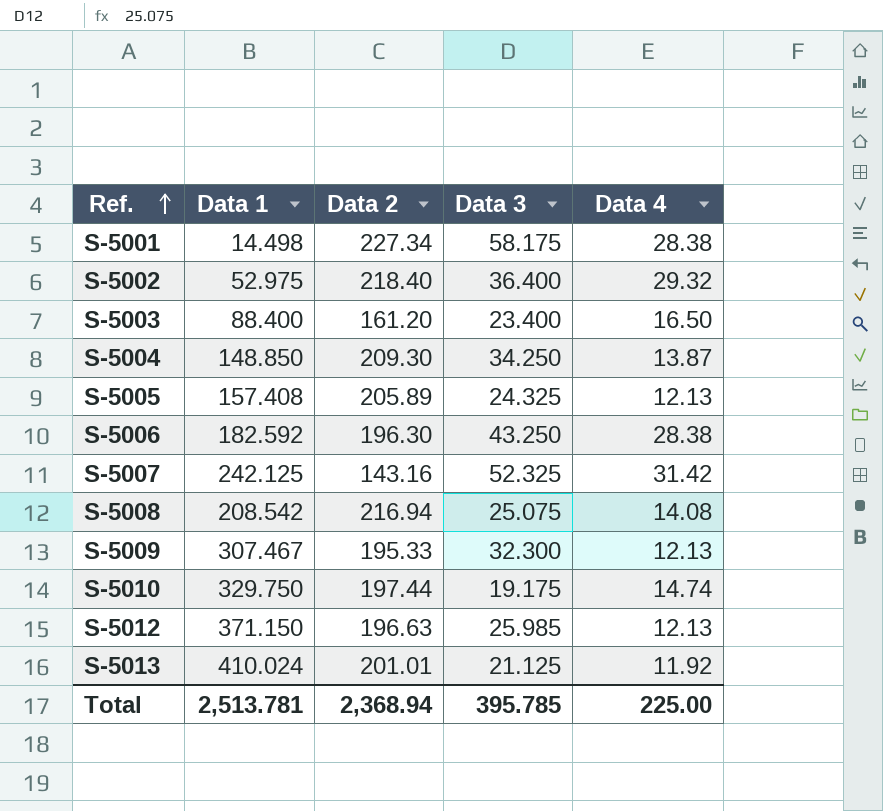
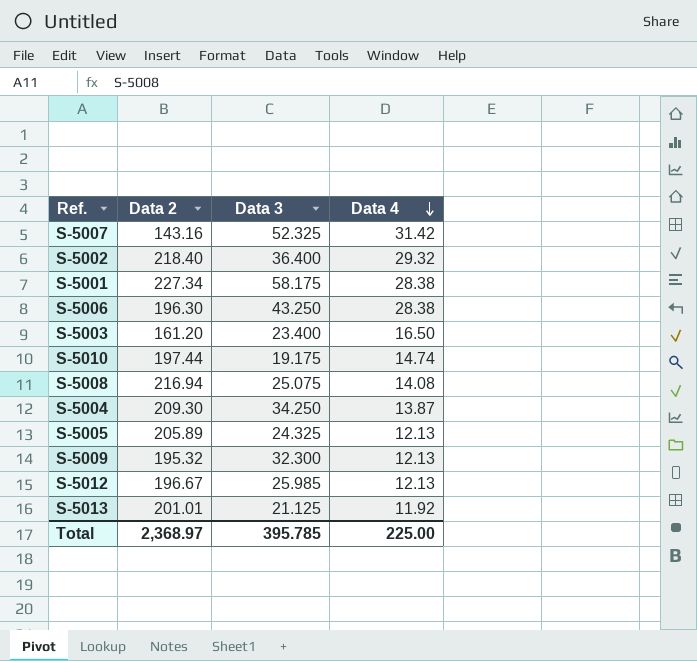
row order: Ref. ascending -> Data 4 descending
column Data 1 | position: 2 -> none
S-5009 | Data 2: 195.33 -> 195.32
S-5012 | Data 2: 196.63 -> 196.67
Total | Data 2: 2,368.94 -> 2,368.97

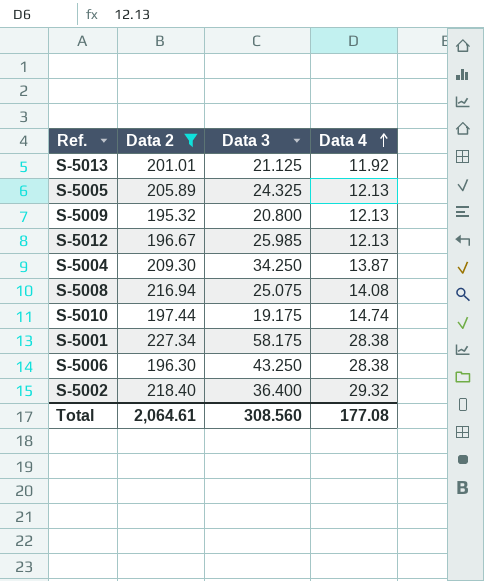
filter: none -> Data 2 >= 195.32
row order: Data 4 descending -> Data 4 ascending
S-5009 | Data 3: 32.300 -> 20.800
Total | Data 2: 2,368.97 -> 2,064.61
Total | Data 3: 395.785 -> 308.560
Total | Data 4: 225.00 -> 177.08

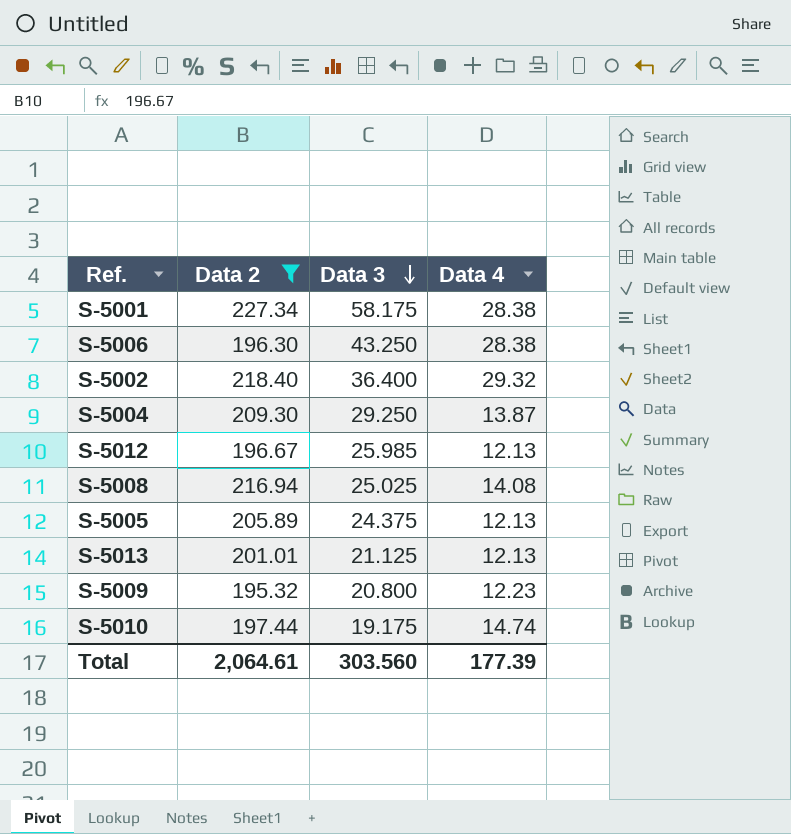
row order: Data 4 ascending -> Data 3 descending
S-5004 | Data 3: 34.250 -> 29.250
S-5008 | Data 3: 25.075 -> 25.025
S-5005 | Data 3: 24.325 -> 24.375
S-5013 | Data 4: 11.92 -> 12.13
S-5009 | Data 4: 12.13 -> 12.23
Total | Data 3: 308.560 -> 303.560
Total | Data 4: 177.08 -> 177.39

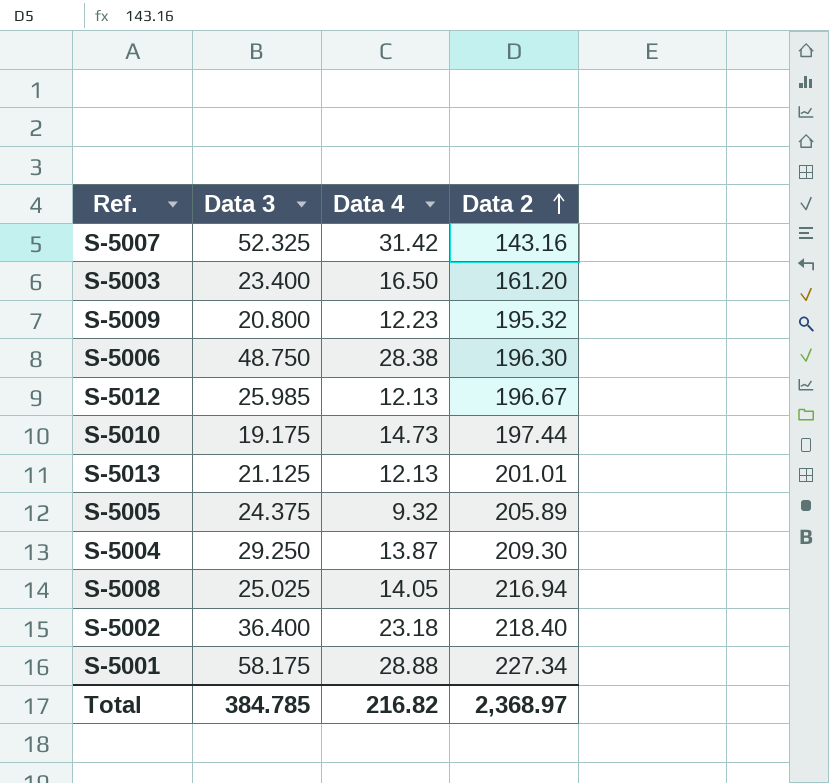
filter: Data 2 >= 195.32 -> none
row order: Data 3 descending -> Data 2 ascending
column Data 2 | position: 2 -> 4
S-5006 | Data 3: 43.250 -> 48.750
S-5010 | Data 4: 14.74 -> 14.73
S-5005 | Data 4: 12.13 -> 9.32
S-5008 | Data 4: 14.08 -> 14.05
S-5002 | Data 4: 29.32 -> 23.18
S-5001 | Data 4: 28.38 -> 28.88
Total | Data 3: 303.560 -> 384.785
Total | Data 4: 177.39 -> 216.82
Total | Data 2: 2,064.61 -> 2,368.97

